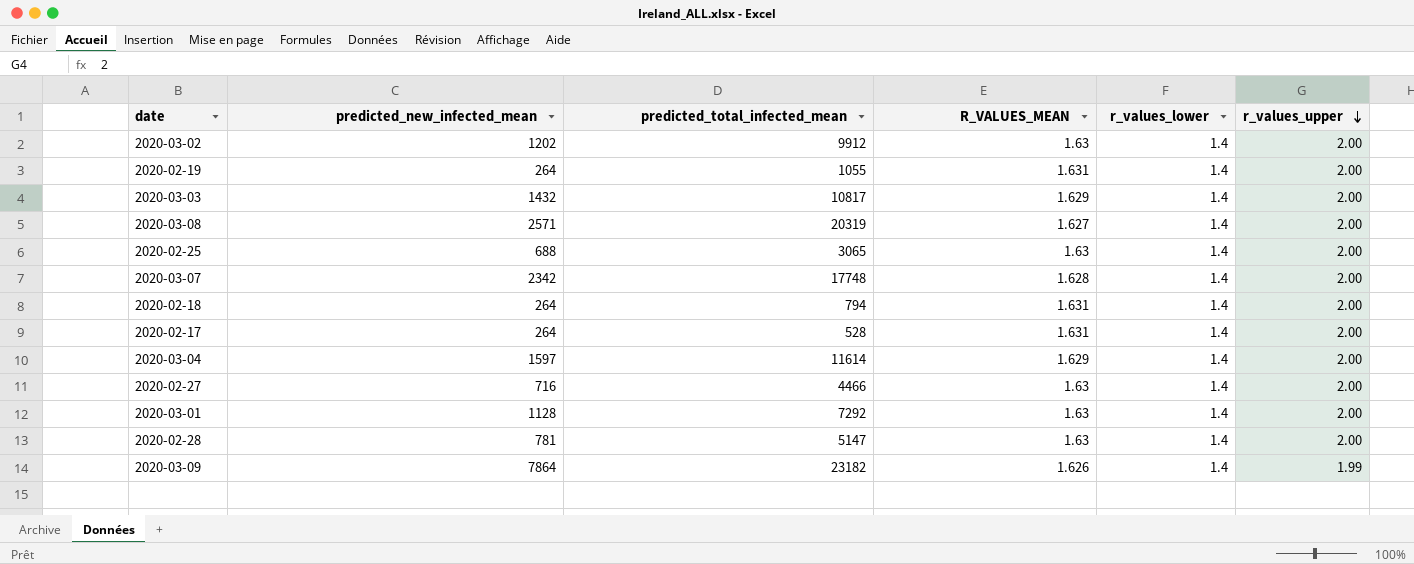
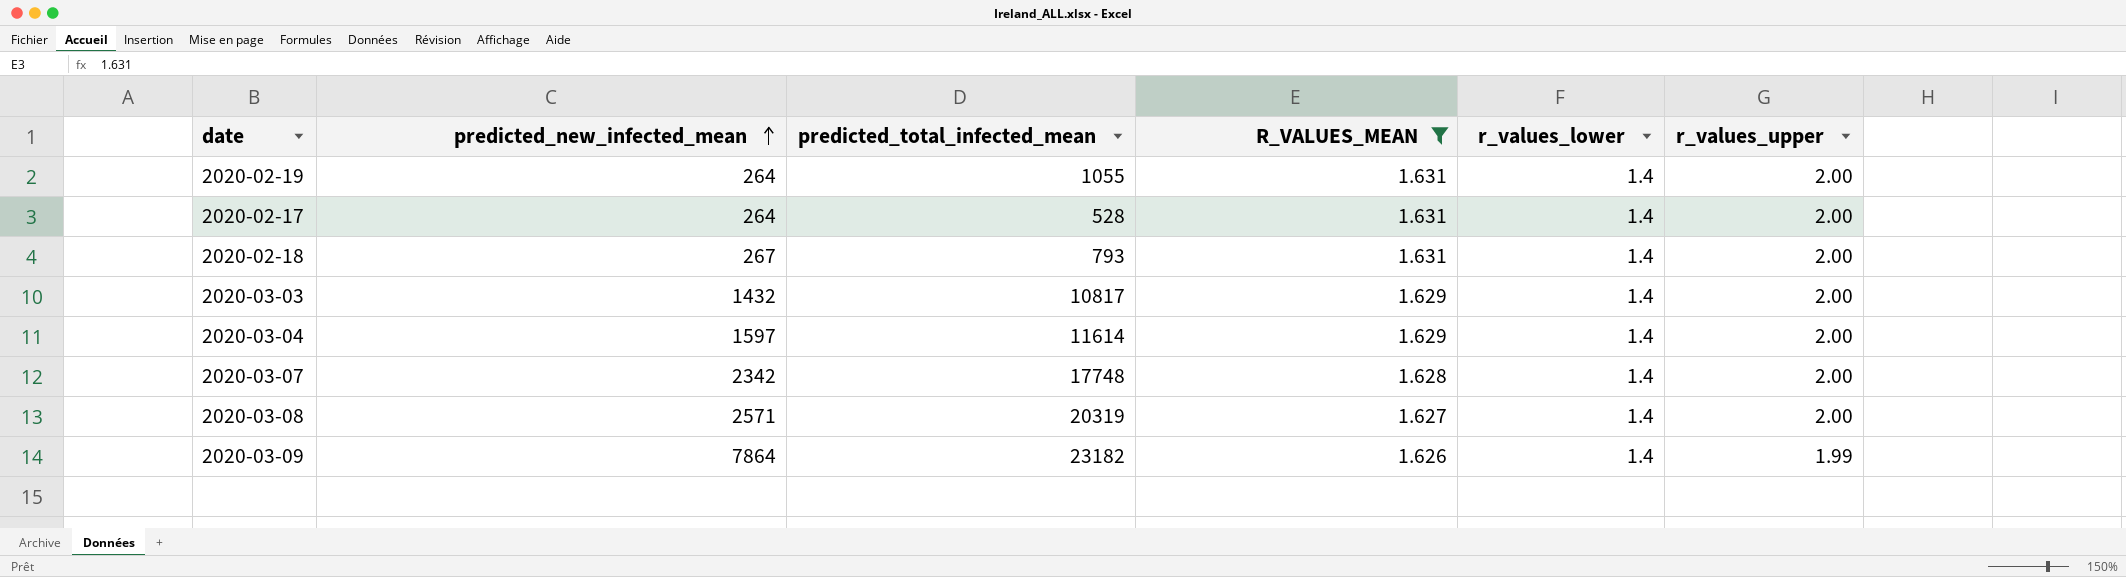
filter: none -> R_VALUES_MEAN != 1.63
row order: r_values_upper descending -> predicted_new_infected_mean ascending
2020-02-18 | predicted_new_infected_mean: 264 -> 267
2020-02-18 | predicted_total_infected_mean: 794 -> 793

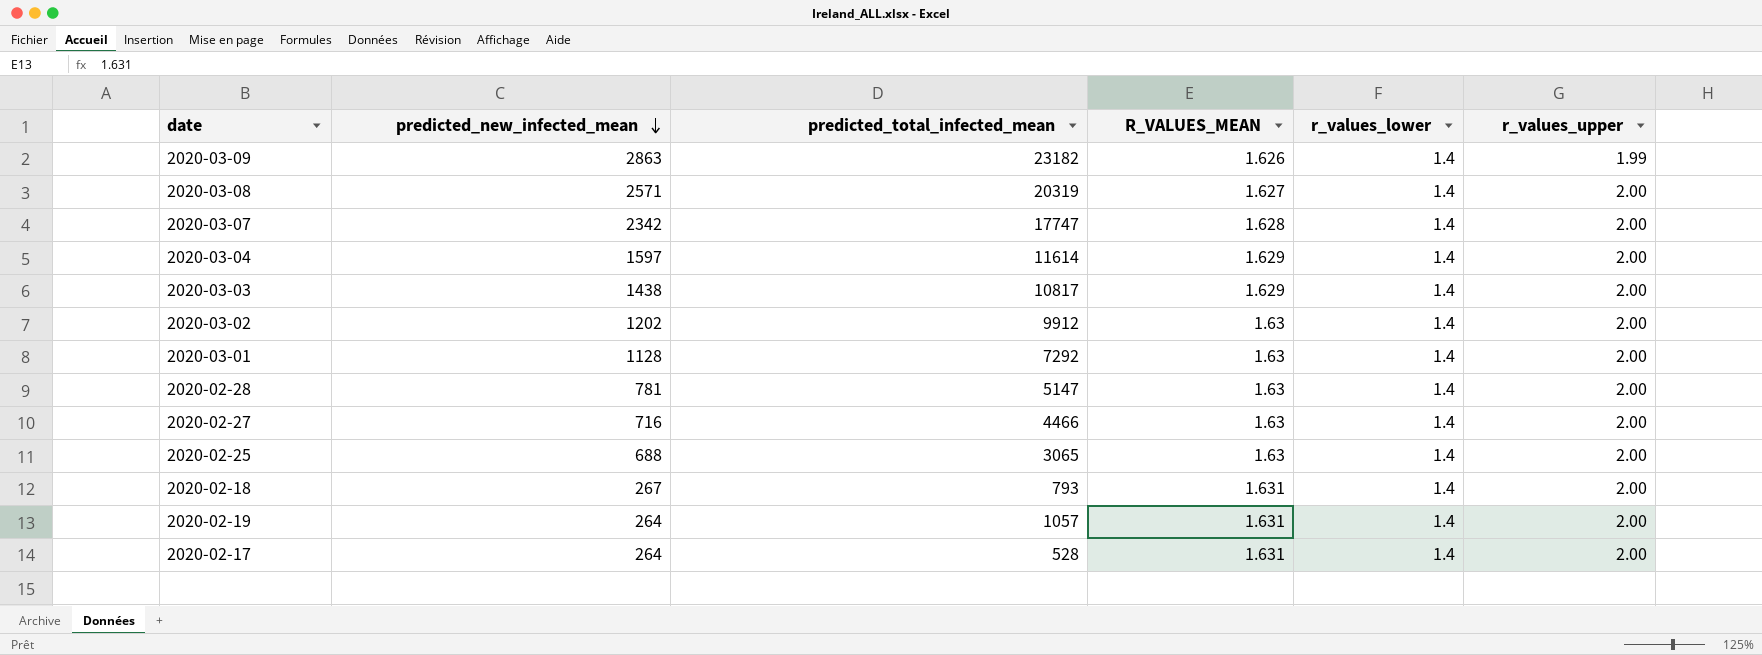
filter: R_VALUES_MEAN != 1.63 -> none
row order: predicted_new_infected_mean ascending -> predicted_new_infected_mean descending
2020-03-09 | predicted_new_infected_mean: 7864 -> 2863
2020-03-07 | predicted_total_infected_mean: 17748 -> 17747
2020-03-03 | predicted_new_infected_mean: 1432 -> 1438
2020-02-19 | predicted_total_infected_mean: 1055 -> 1057

